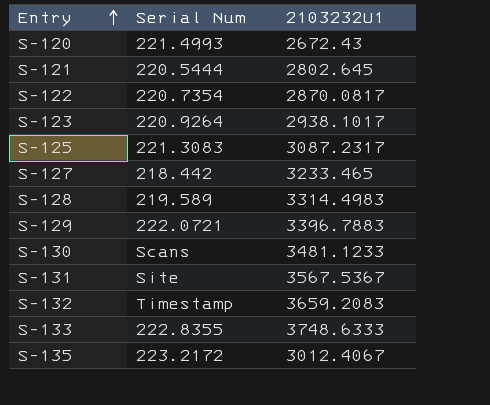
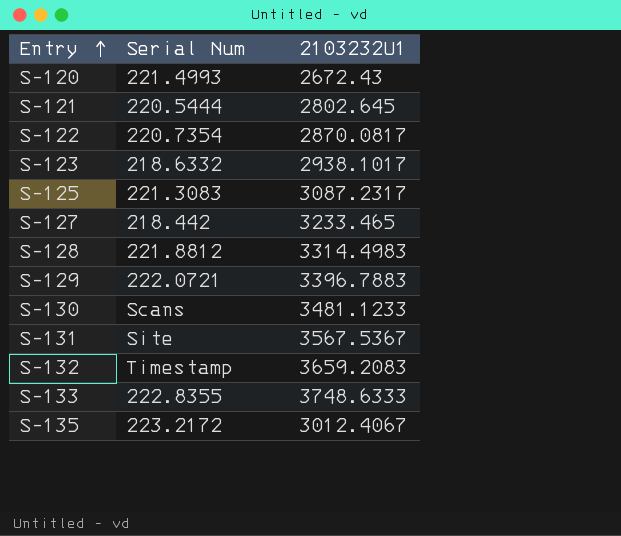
S-123 | Serial Num: 220.9264 -> 218.6332
S-128 | Serial Num: 219.589 -> 221.8812

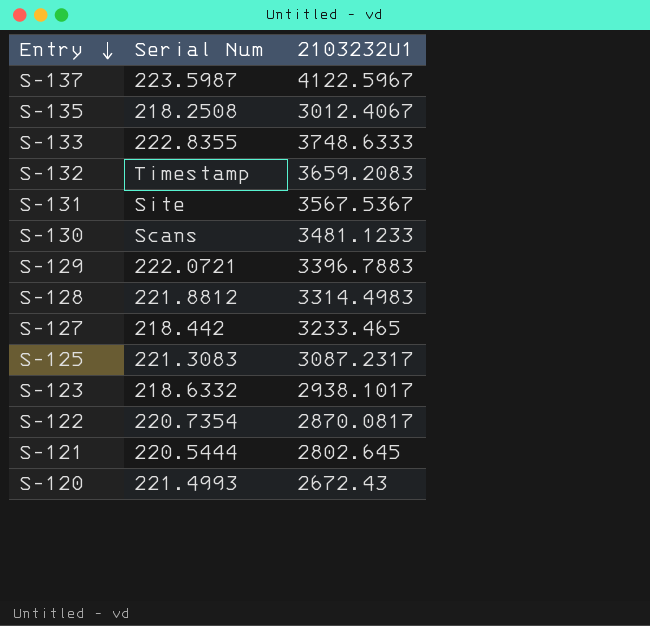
row order: Entry ascending -> Entry descending
row S-137: none -> 223.5987 | 4122.5967
S-135 | Serial Num: 223.2172 -> 218.2508

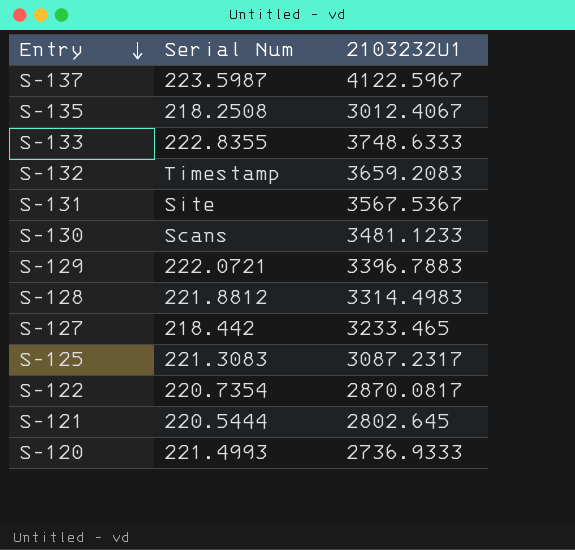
row S-123: 218.6332 | 2938.1017 -> none
S-120 | 2103232U1: 2672.43 -> 2736.9333

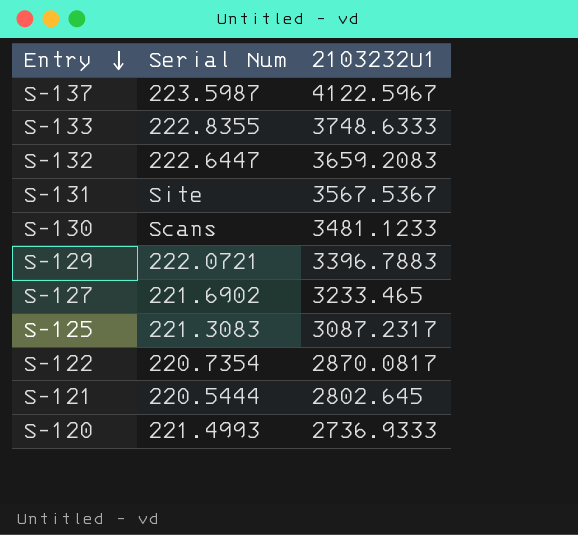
row S-135: 218.2508 | 3012.4067 -> none
row S-128: 221.8812 | 3314.4983 -> none
S-132 | Serial Num: Timestamp -> 222.6447
S-127 | Serial Num: 218.442 -> 221.6902

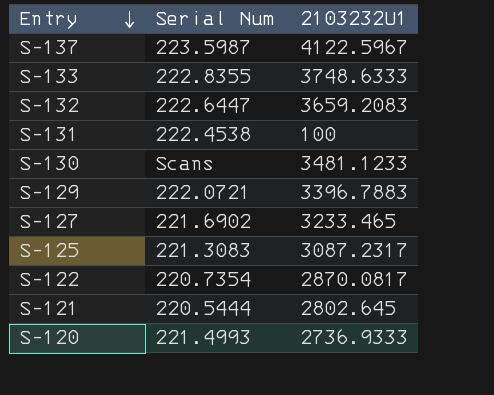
S-131 | Serial Num: Site -> 222.4538
S-131 | 2103232U1: 3567.5367 -> 100

